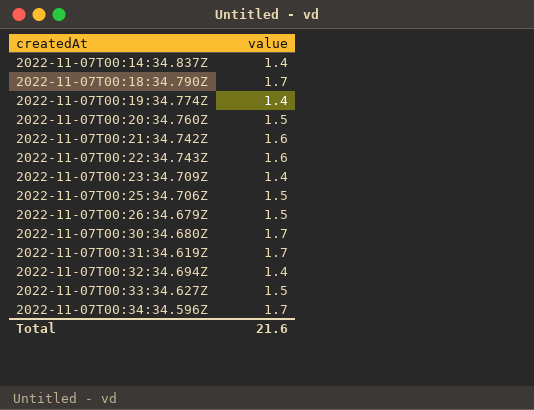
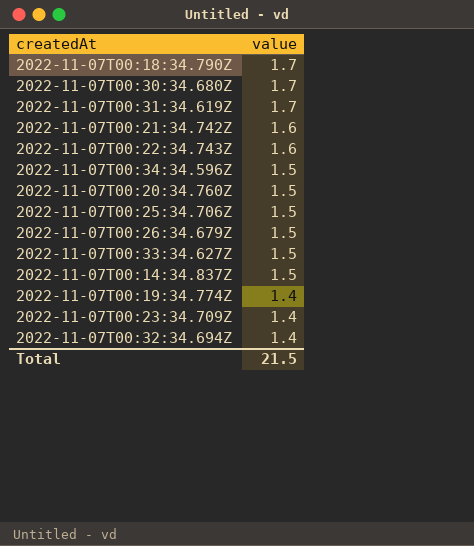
row order: createdAt ascending -> value descending
2022-11-07T00:34:34.596Z | value: 1.7 -> 1.5
2022-11-07T00:14:34.837Z | value: 1.4 -> 1.5
Total | value: 21.6 -> 21.5

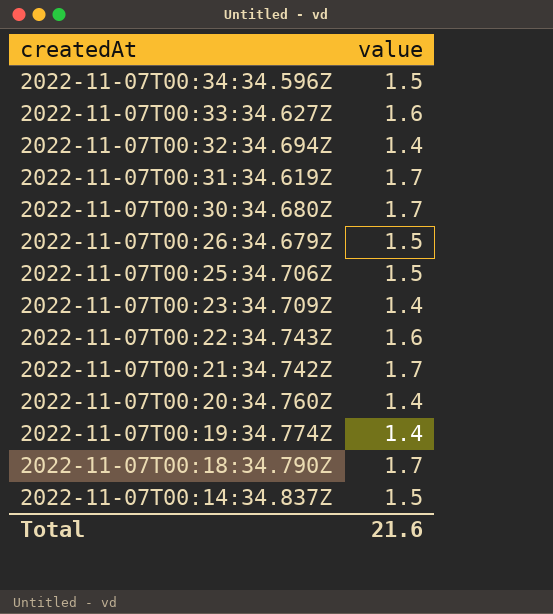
row order: value descending -> createdAt descending
2022-11-07T00:33:34.627Z | value: 1.5 -> 1.6
2022-11-07T00:21:34.742Z | value: 1.6 -> 1.7
2022-11-07T00:20:34.760Z | value: 1.5 -> 1.4
Total | value: 21.5 -> 21.6

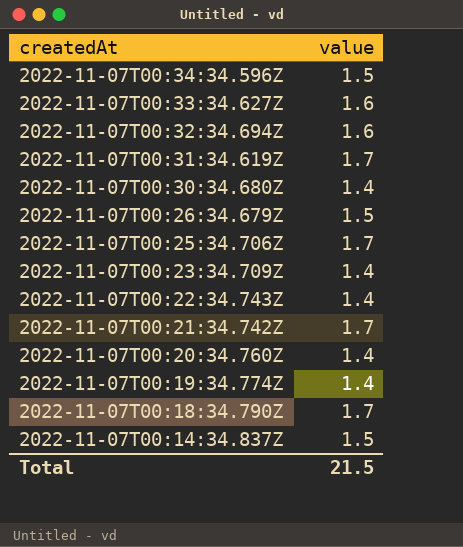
2022-11-07T00:32:34.694Z | value: 1.4 -> 1.6
2022-11-07T00:30:34.680Z | value: 1.7 -> 1.4
2022-11-07T00:25:34.706Z | value: 1.5 -> 1.7
2022-11-07T00:22:34.743Z | value: 1.6 -> 1.4
Total | value: 21.6 -> 21.5

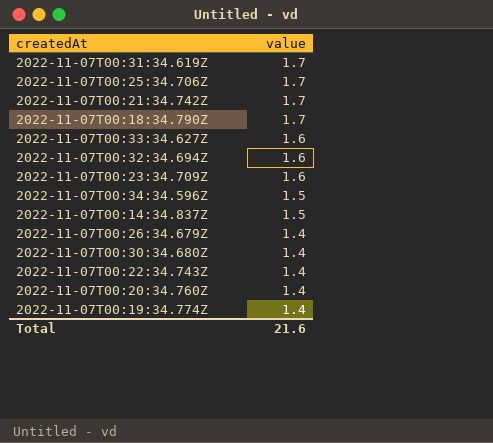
row order: createdAt descending -> value descending
2022-11-07T00:23:34.709Z | value: 1.4 -> 1.6
2022-11-07T00:26:34.679Z | value: 1.5 -> 1.4
Total | value: 21.5 -> 21.6

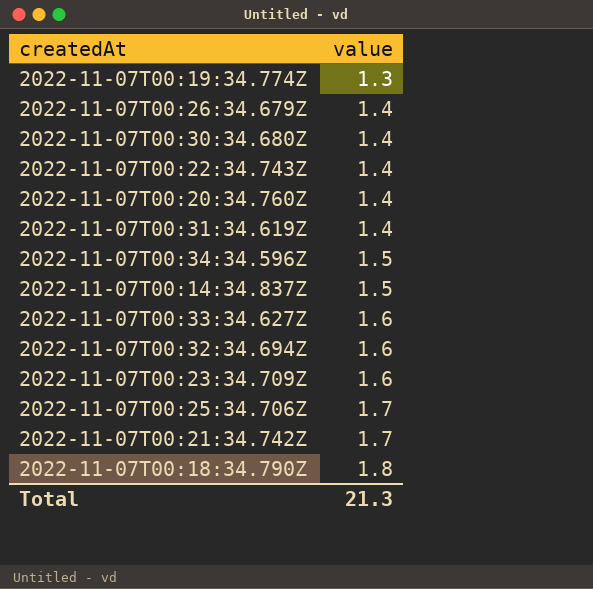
row order: value descending -> value ascending
2022-11-07T00:19:34.774Z | value: 1.4 -> 1.3
2022-11-07T00:31:34.619Z | value: 1.7 -> 1.4
2022-11-07T00:18:34.790Z | value: 1.7 -> 1.8
Total | value: 21.6 -> 21.3

